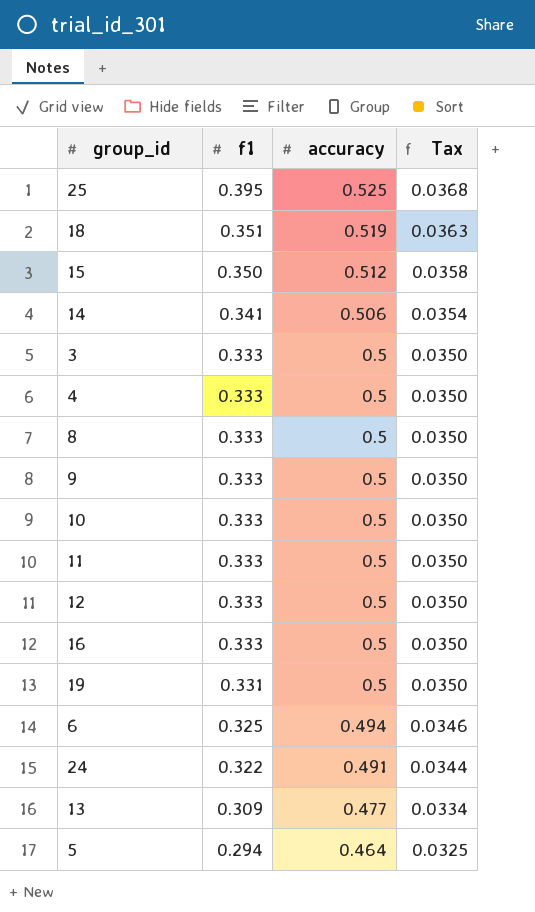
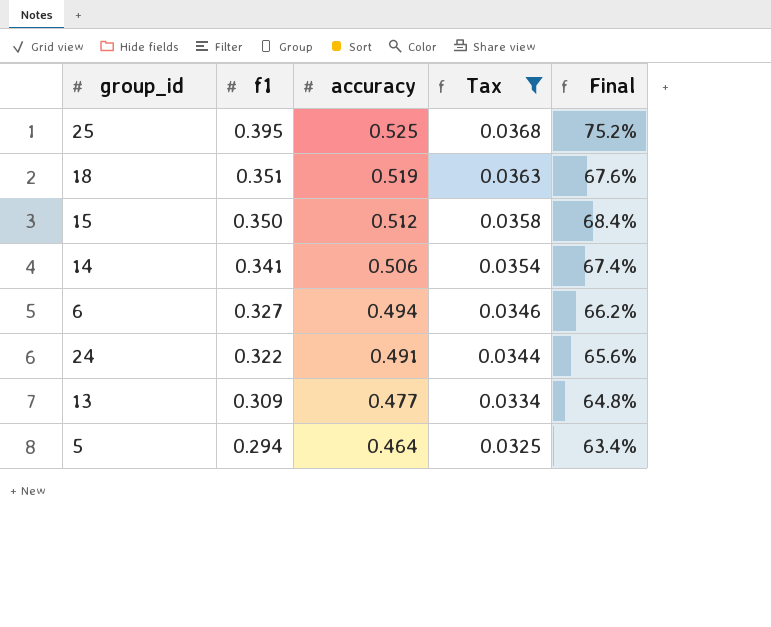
filter: none -> Tax != 0.0350
column Final | formula: none -> [f1] / [accuracy]
6 | f1: 0.325 -> 0.327

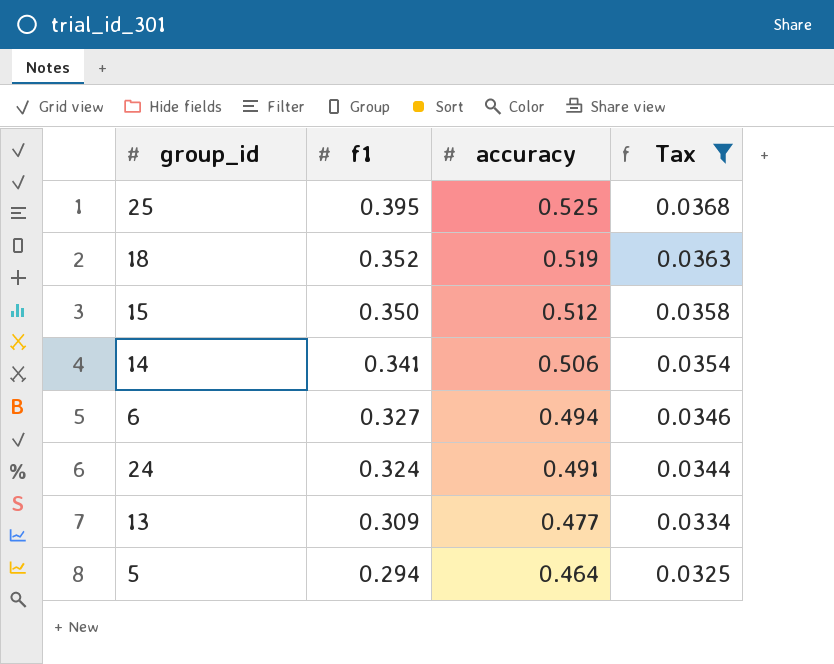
column Final | formula: [f1] / [accuracy] -> none
18 | f1: 0.351 -> 0.352
24 | f1: 0.322 -> 0.324

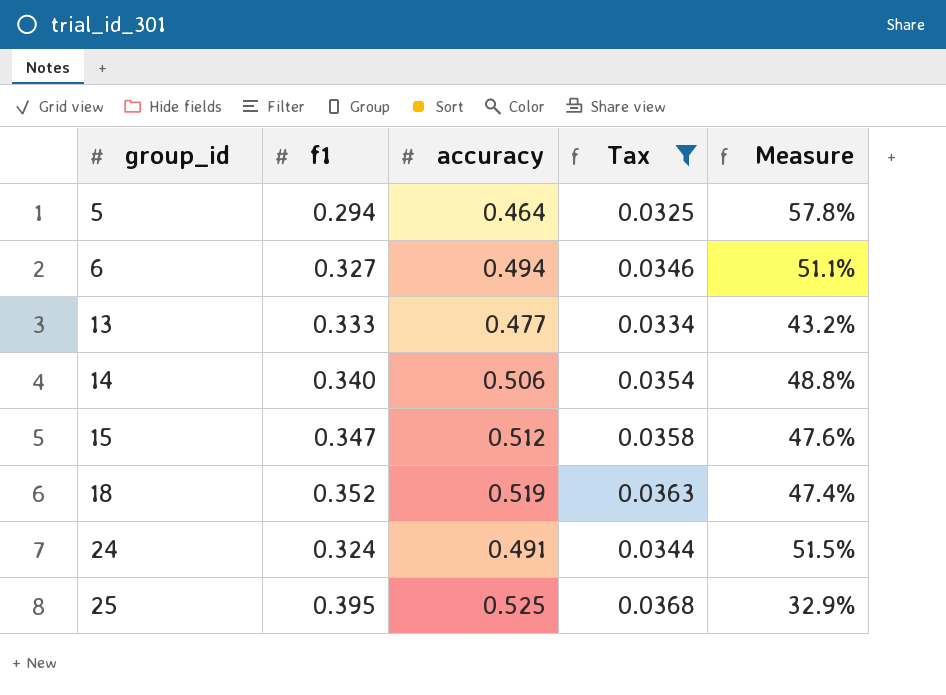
row order: f1 descending -> group_id ascending
column Measure | formula: none -> ([accuracy] - [f1]) / [f1]
13 | f1: 0.309 -> 0.333
14 | f1: 0.341 -> 0.340
15 | f1: 0.350 -> 0.347

